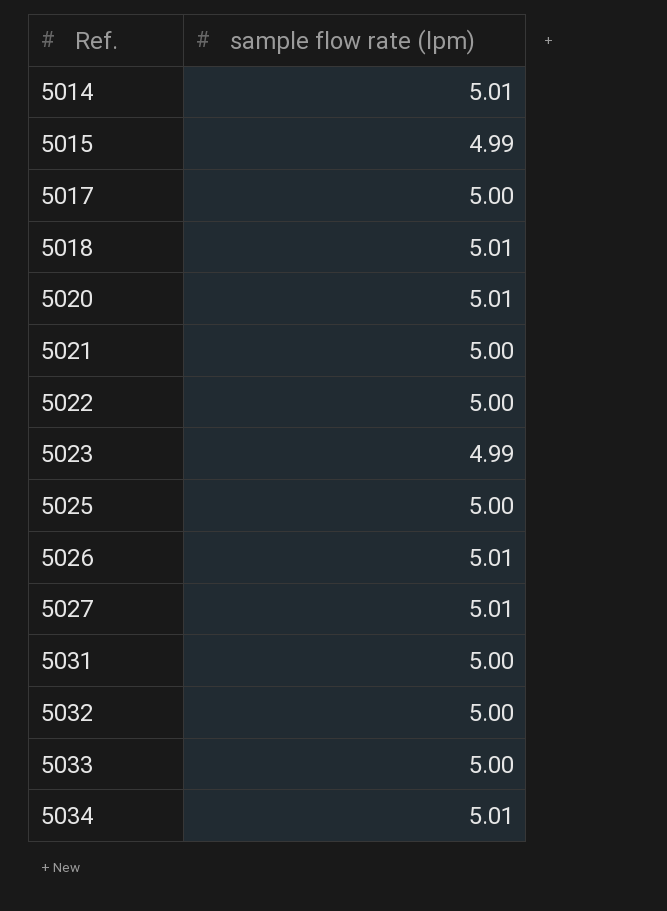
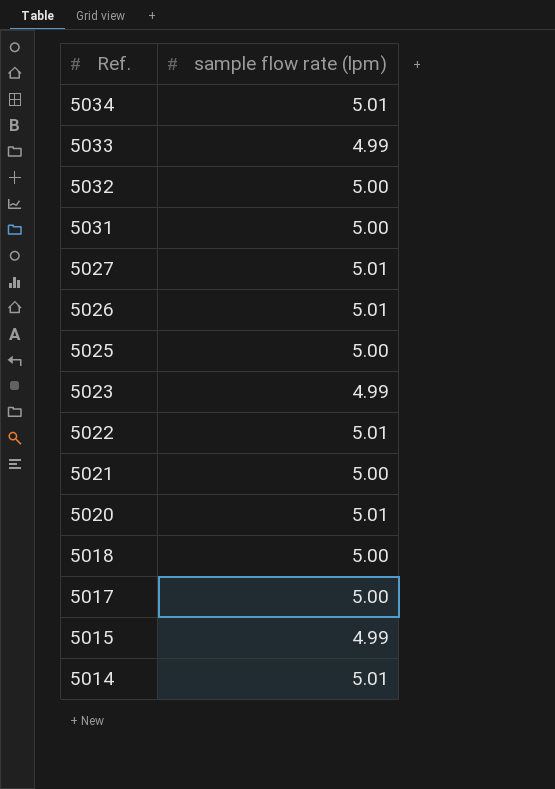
row order: Ref. ascending -> Ref. descending
5033 | sample flow rate (lpm): 5.00 -> 4.99
5022 | sample flow rate (lpm): 5.00 -> 5.01
5018 | sample flow rate (lpm): 5.01 -> 5.00

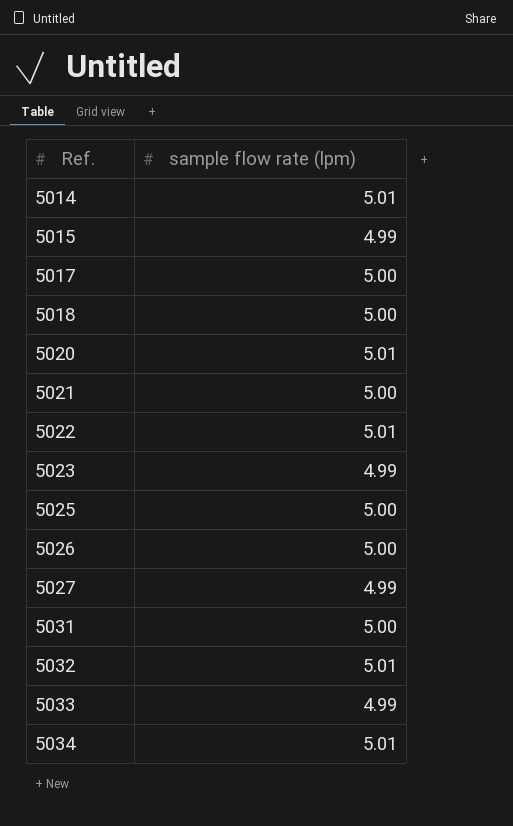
row order: Ref. descending -> Ref. ascending
5026 | sample flow rate (lpm): 5.01 -> 5.00
5027 | sample flow rate (lpm): 5.01 -> 4.99
5032 | sample flow rate (lpm): 5.00 -> 5.01

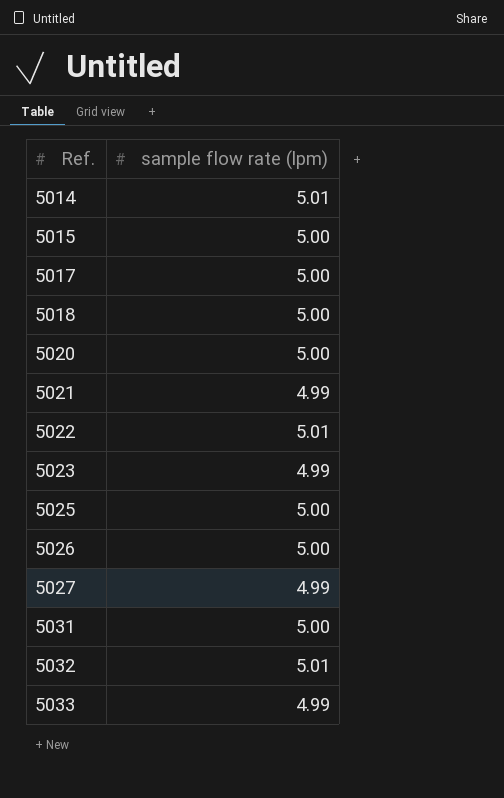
row 5034: 5.01 -> none
5015 | sample flow rate (lpm): 4.99 -> 5.00
5020 | sample flow rate (lpm): 5.01 -> 5.00
5021 | sample flow rate (lpm): 5.00 -> 4.99

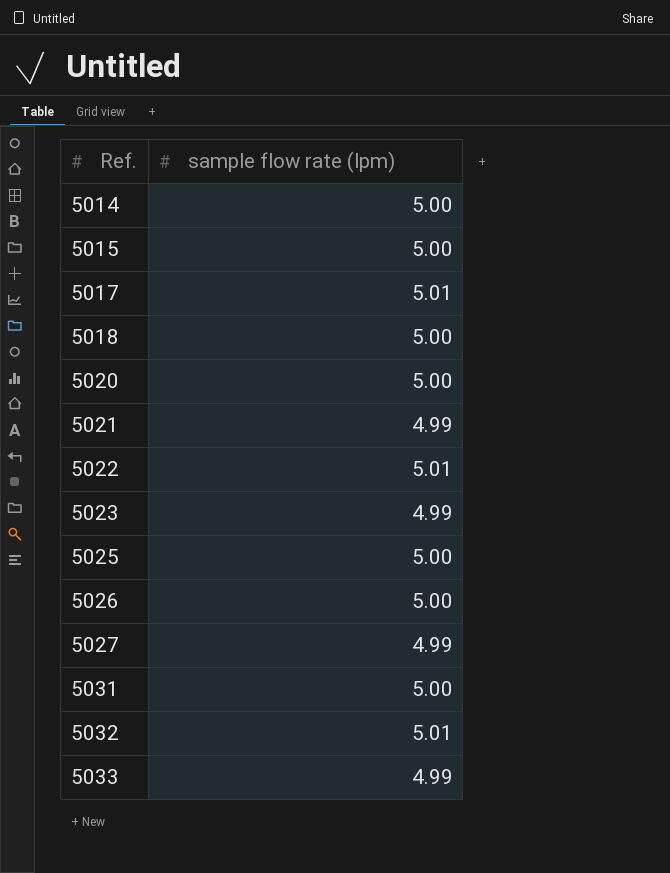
5014 | sample flow rate (lpm): 5.01 -> 5.00
5017 | sample flow rate (lpm): 5.00 -> 5.01

